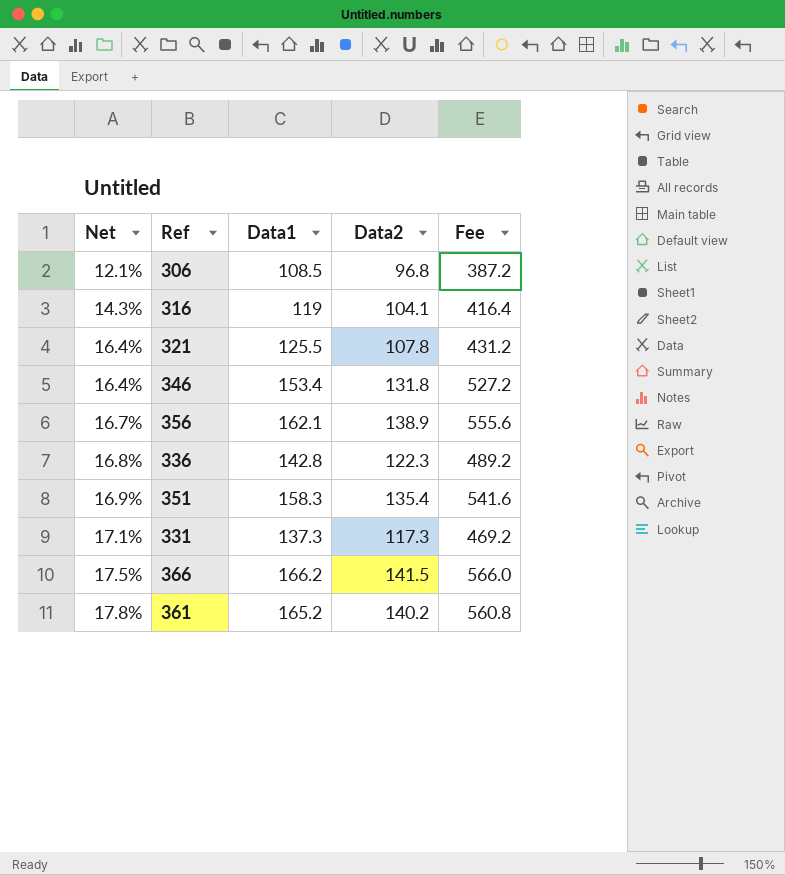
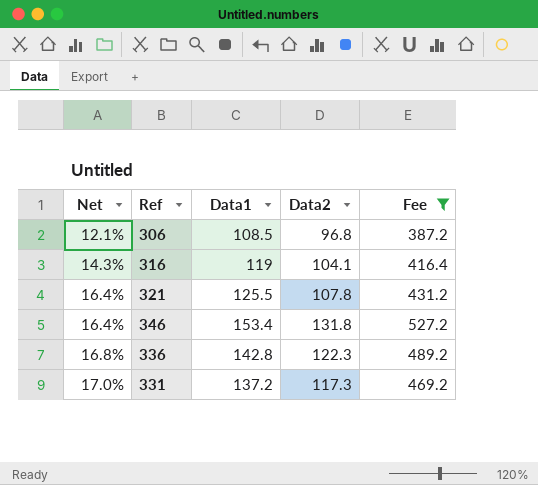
filter: none -> Fee <= 527.2
331 | Net: 17.1% -> 17.0%
331 | Data1: 137.3 -> 137.2

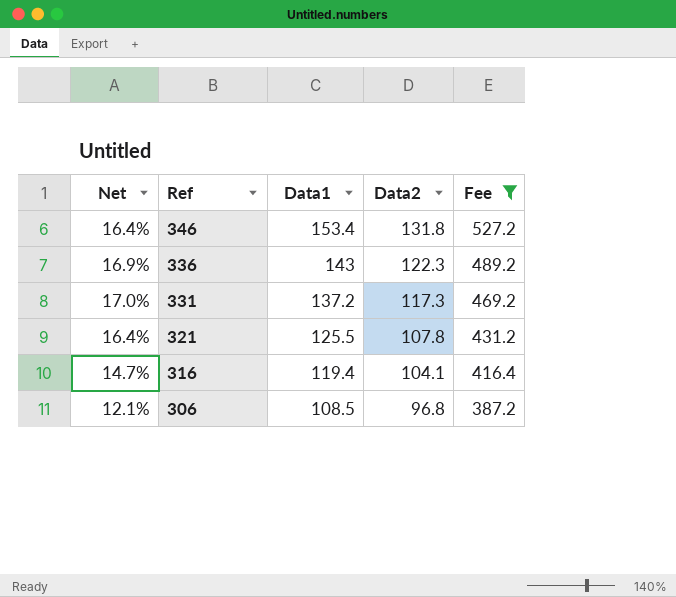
row order: Net ascending -> Ref descending
336 | Net: 16.8% -> 16.9%
336 | Data1: 142.8 -> 143
316 | Net: 14.3% -> 14.7%
316 | Data1: 119 -> 119.4

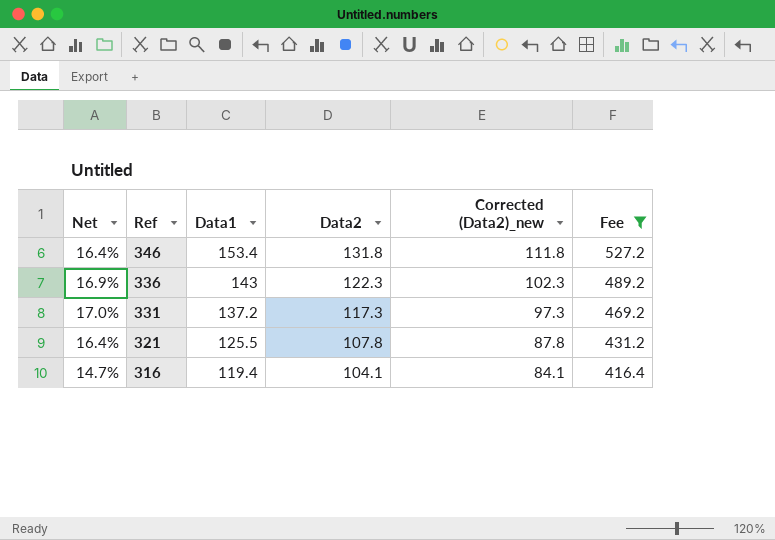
column Corrected (Data2)_new | formula: none -> [Data2] - 20
row 306: 12.1% | 108.5 | 96.8 | 387.2 -> none

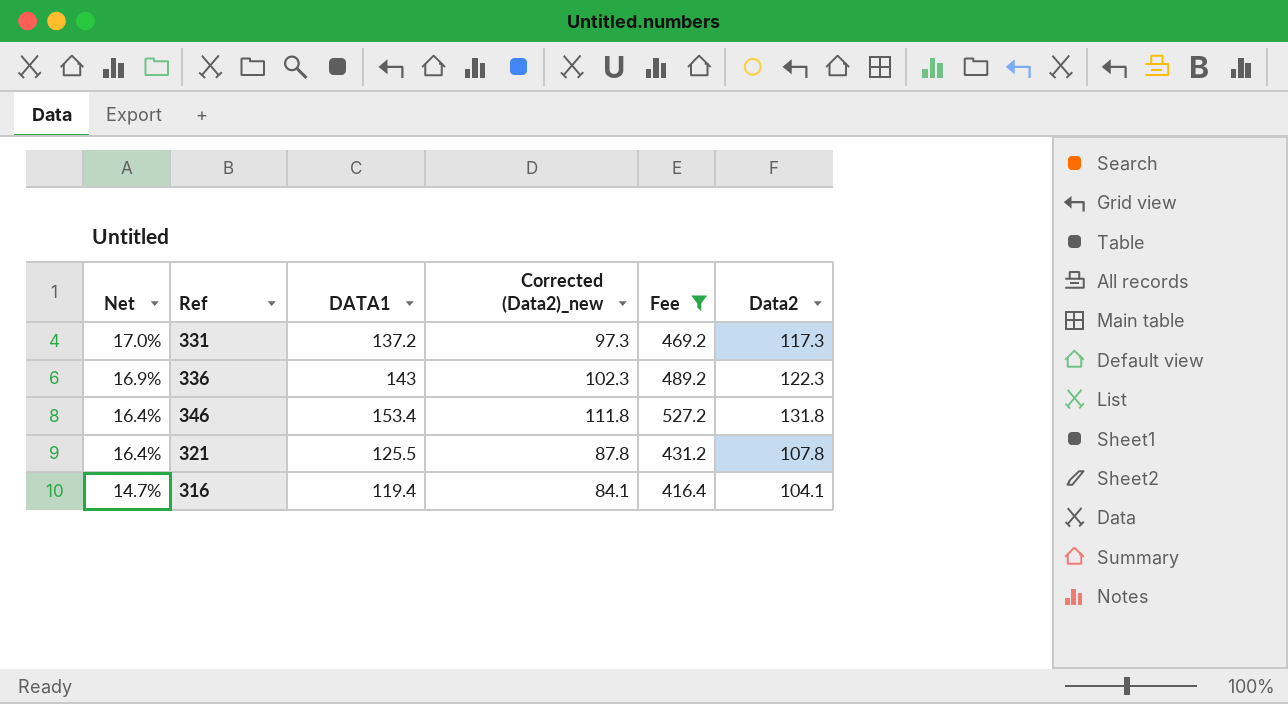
row order: Ref descending -> Net descending
column name: Data1 -> DATA1
column Data2 | position: 4 -> 6

